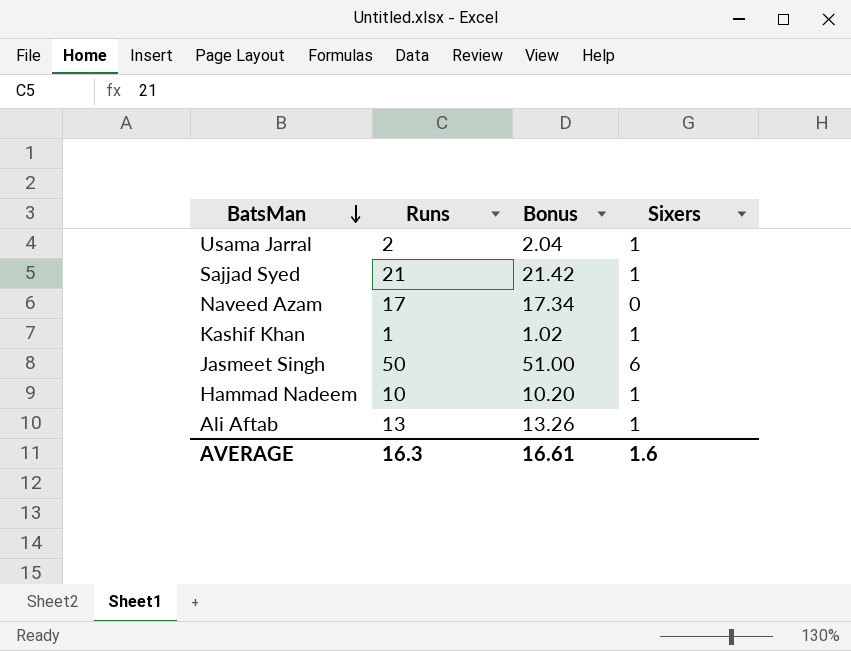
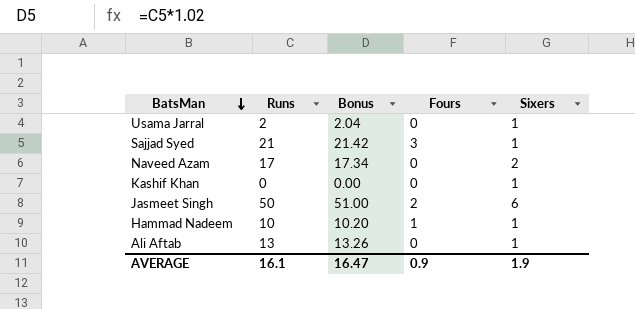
column Fours | position: none -> 4
Naveed Azam | Sixers: 0 -> 2
Kashif Khan | Runs: 1 -> 0
Kashif Khan | Bonus: 1.02 -> 0.00
AVERAGE | Runs: 16.3 -> 16.1
AVERAGE | Bonus: 16.61 -> 16.47
AVERAGE | Sixers: 1.6 -> 1.9

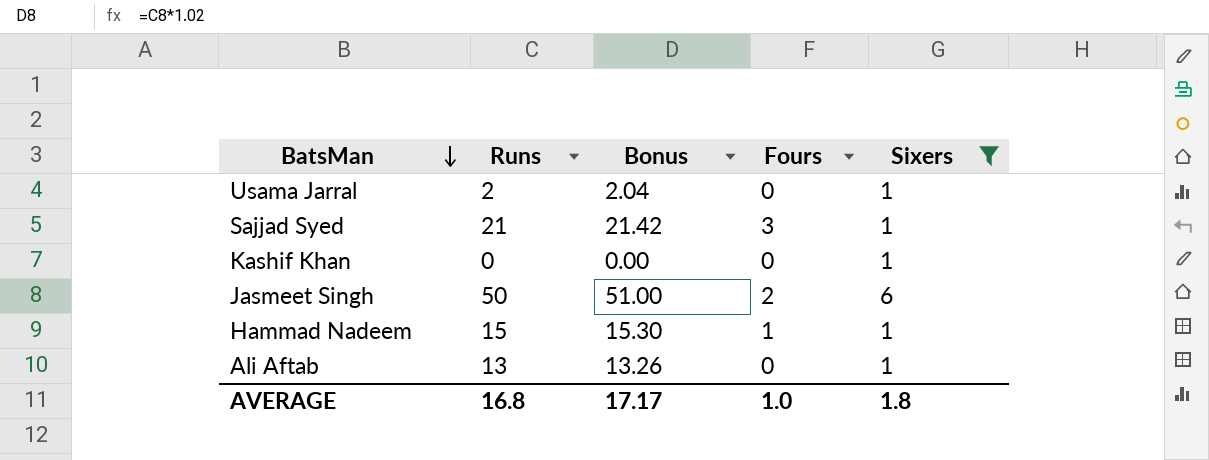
filter: none -> Sixers != 2
Hammad Nadeem | Runs: 10 -> 15
Hammad Nadeem | Bonus: 10.20 -> 15.30
AVERAGE | Runs: 16.1 -> 16.8
AVERAGE | Bonus: 16.47 -> 17.17
AVERAGE | Fours: 0.9 -> 1.0
AVERAGE | Sixers: 1.9 -> 1.8

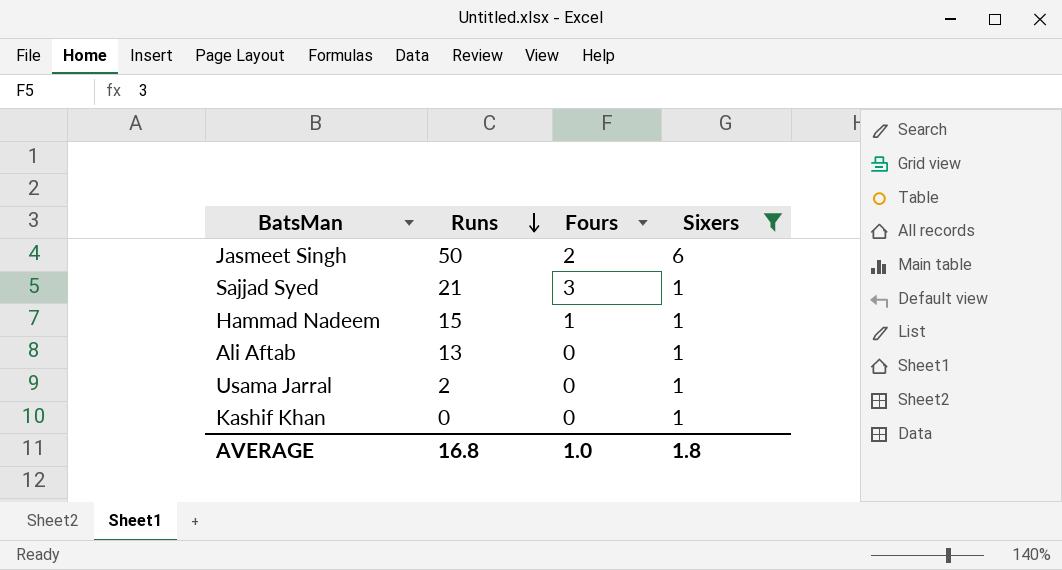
row order: BatsMan descending -> Runs descending
column Bonus | formula: [Runs] * 1.02 -> none

